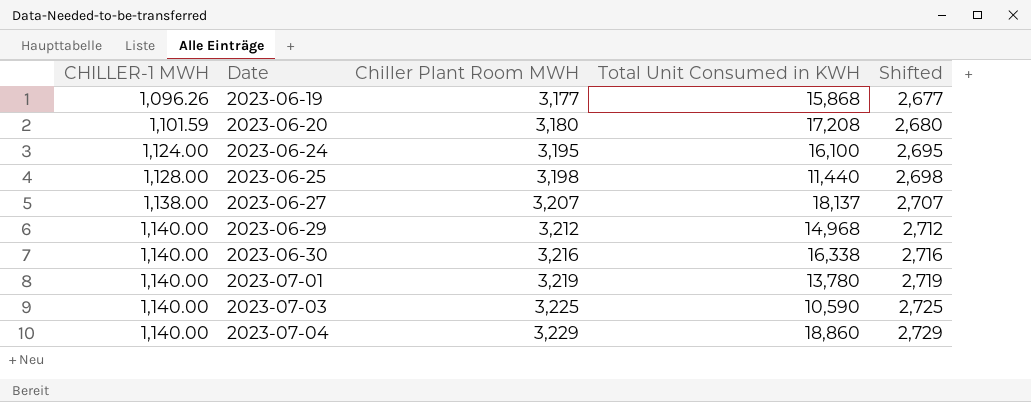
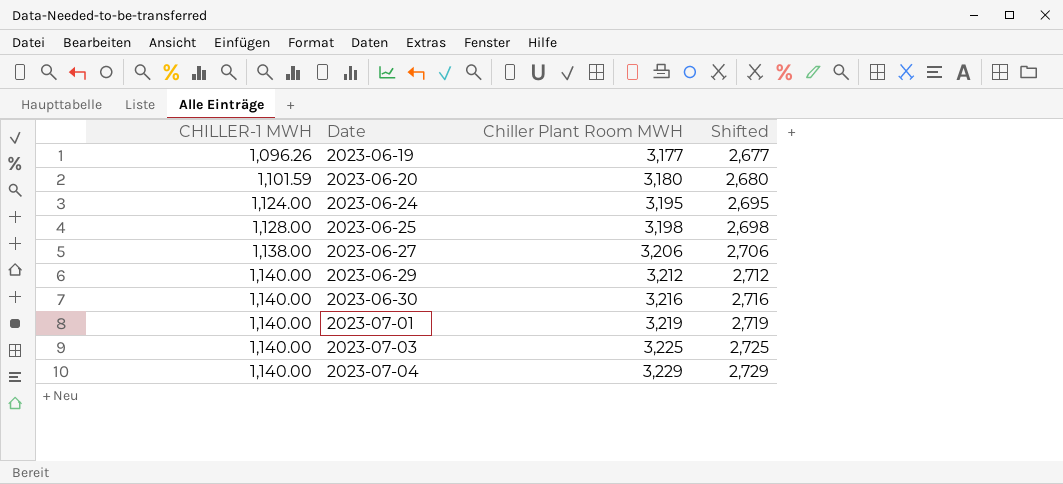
column Total Unit Consumed in KWH | position: 4 -> none
2023-06-27 | Chiller Plant Room MWH: 3,207 -> 3,206
2023-06-27 | Shifted: 2,707 -> 2,706

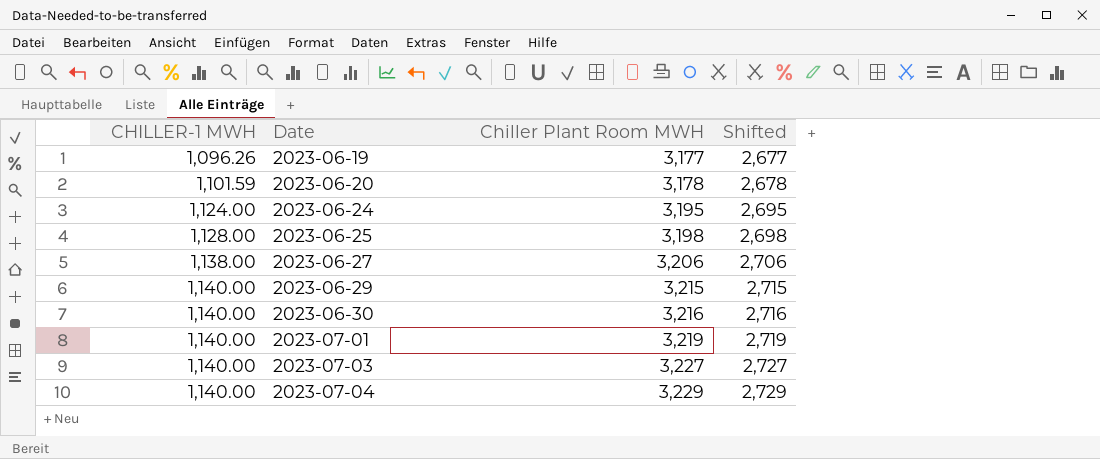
2023-06-20 | Chiller Plant Room MWH: 3,180 -> 3,178
2023-06-20 | Shifted: 2,680 -> 2,678
2023-06-29 | Chiller Plant Room MWH: 3,212 -> 3,215
2023-06-29 | Shifted: 2,712 -> 2,715
2023-07-03 | Chiller Plant Room MWH: 3,225 -> 3,227
2023-07-03 | Shifted: 2,725 -> 2,727

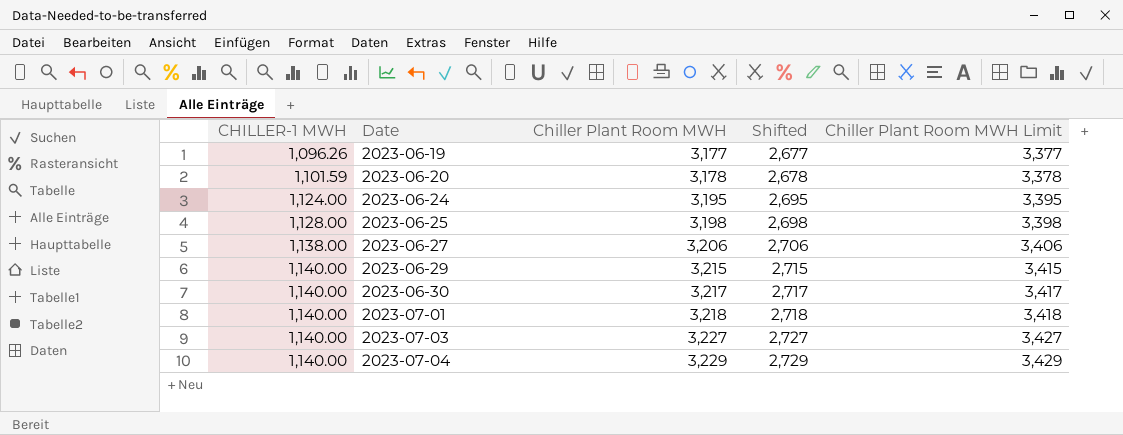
column Chiller Plant Room MWH Limit | formula: none -> [Chiller Plant Room MWH] + 200
2023-06-30 | Chiller Plant Room MWH: 3,216 -> 3,217
2023-06-30 | Shifted: 2,716 -> 2,717
2023-07-01 | Chiller Plant Room MWH: 3,219 -> 3,218
2023-07-01 | Shifted: 2,719 -> 2,718

